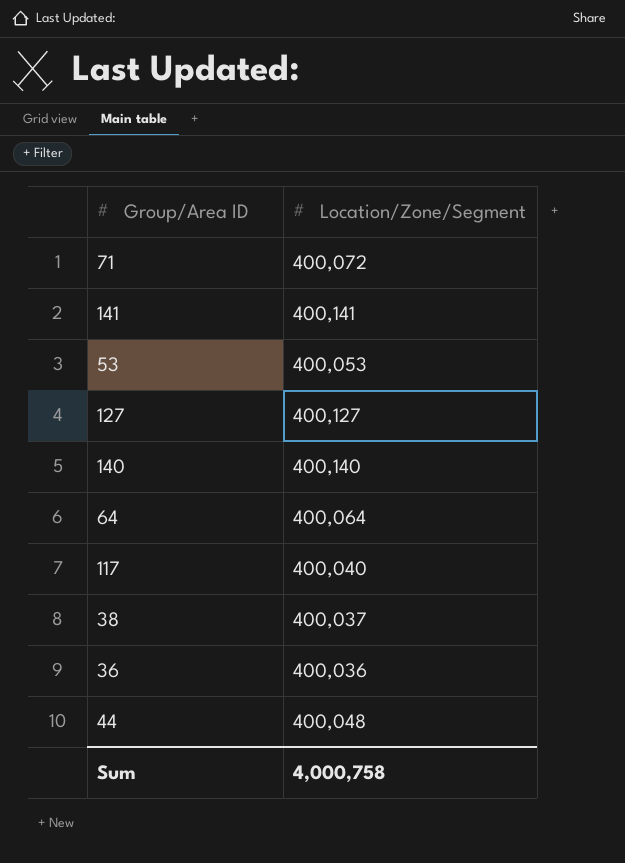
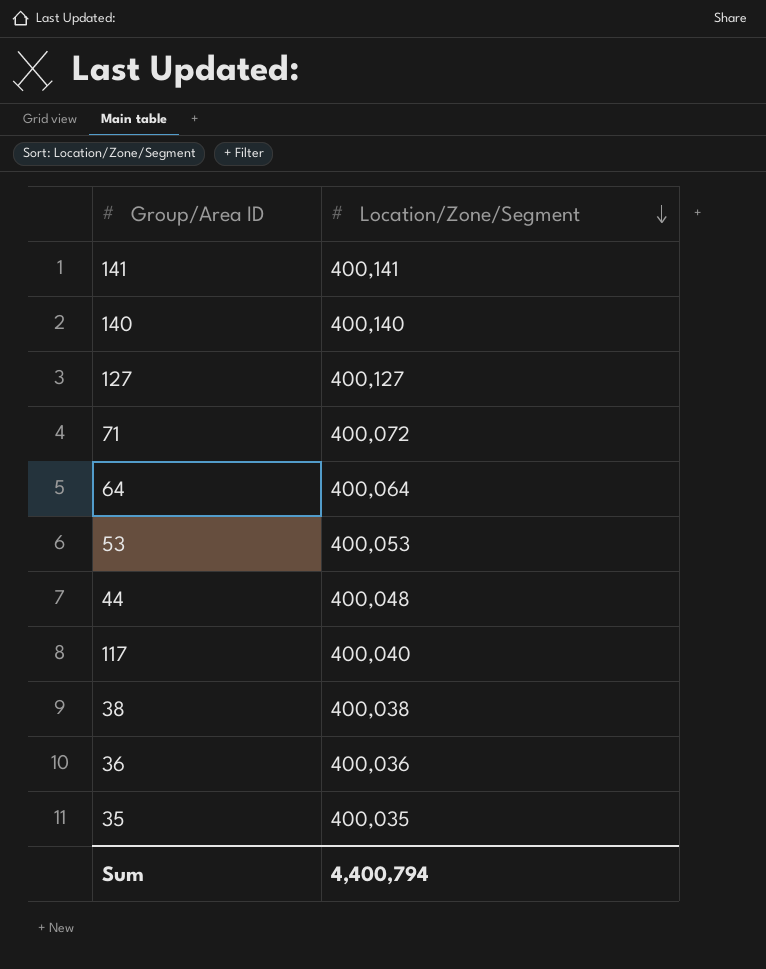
row order: none -> Location/Zone/Segment descending
38 | Location/Zone/Segment: 400,037 -> 400,038
row 35: none -> 400,035
Sum | Location/Zone/Segment: 4,000,758 -> 4,400,794

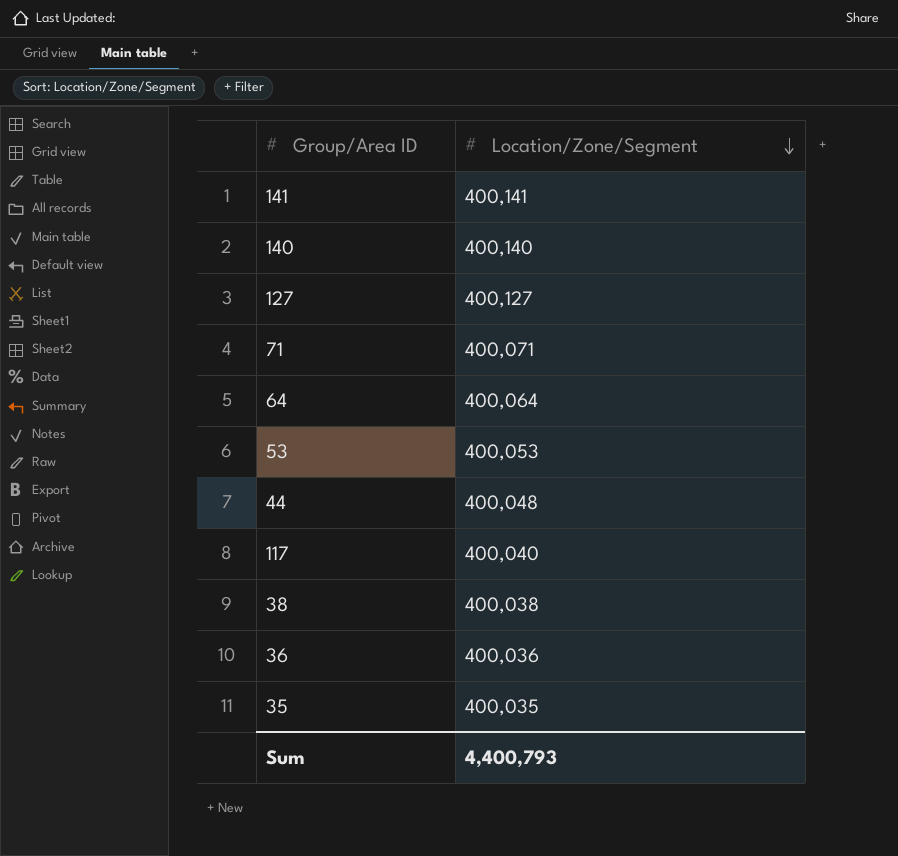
71 | Location/Zone/Segment: 400,072 -> 400,071
Sum | Location/Zone/Segment: 4,400,794 -> 4,400,793

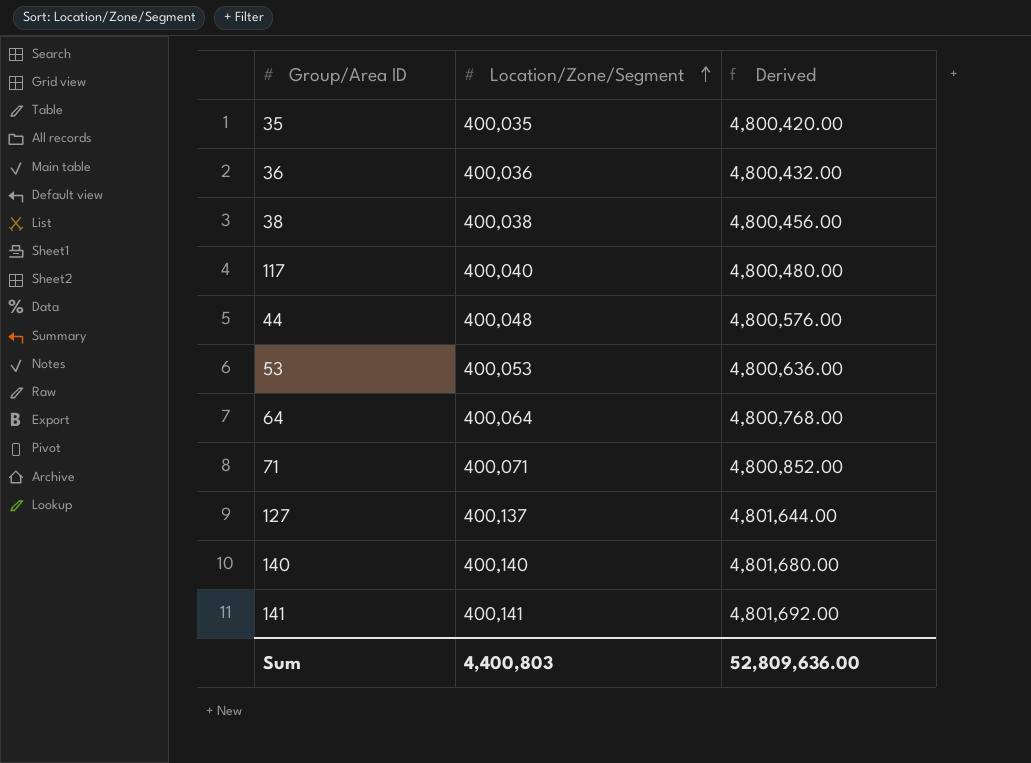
row order: Location/Zone/Segment descending -> Location/Zone/Segment ascending
column Derived | formula: none -> [Location/Zone/Segment] * 12
127 | Location/Zone/Segment: 400,127 -> 400,137
Sum | Location/Zone/Segment: 4,400,793 -> 4,400,803

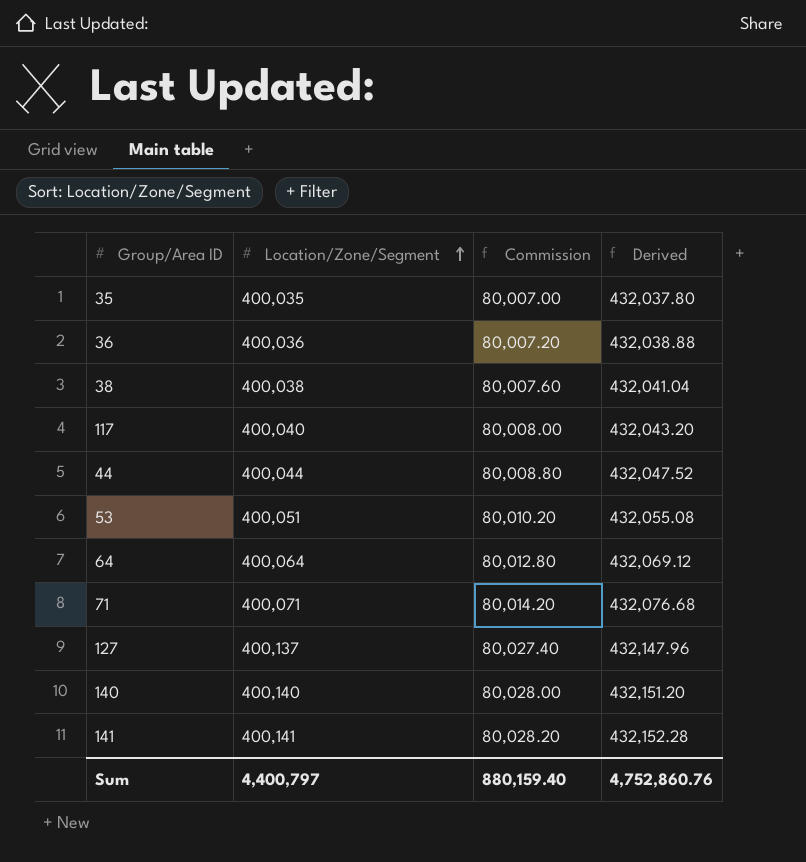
column Commission | formula: none -> [Location/Zone/Segment] * 0.2
column Derived | formula: [Location/Zone/Segment] * 12 -> [Location/Zone/Segment] * 1.08
44 | Location/Zone/Segment: 400,048 -> 400,044
53 | Location/Zone/Segment: 400,053 -> 400,051
Sum | Location/Zone/Segment: 4,400,803 -> 4,400,797
Sum | Derived: 52,809,636.00 -> 4,752,860.76

